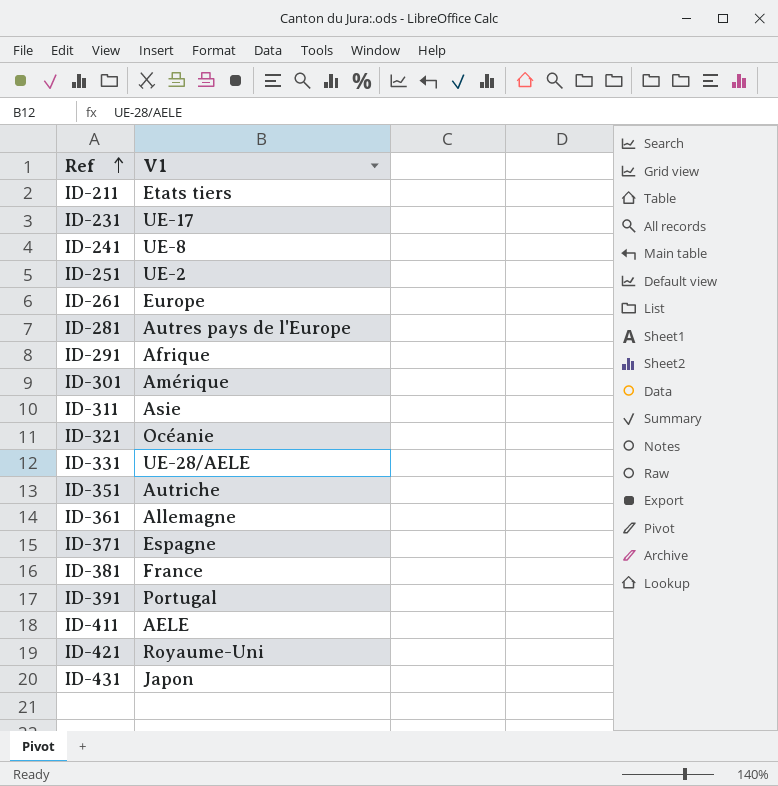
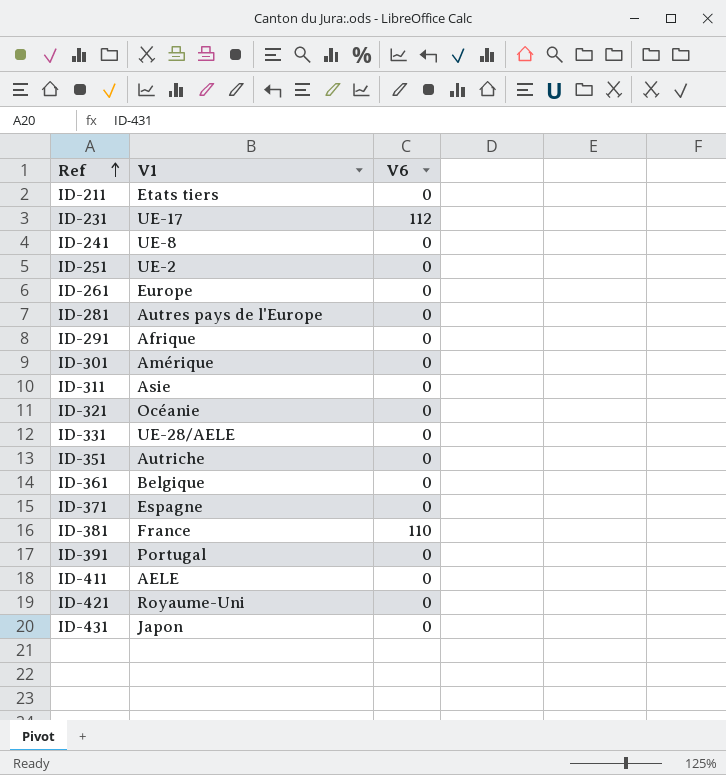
column V6 | position: none -> 3
ID-361 | V1: Allemagne -> Belgique

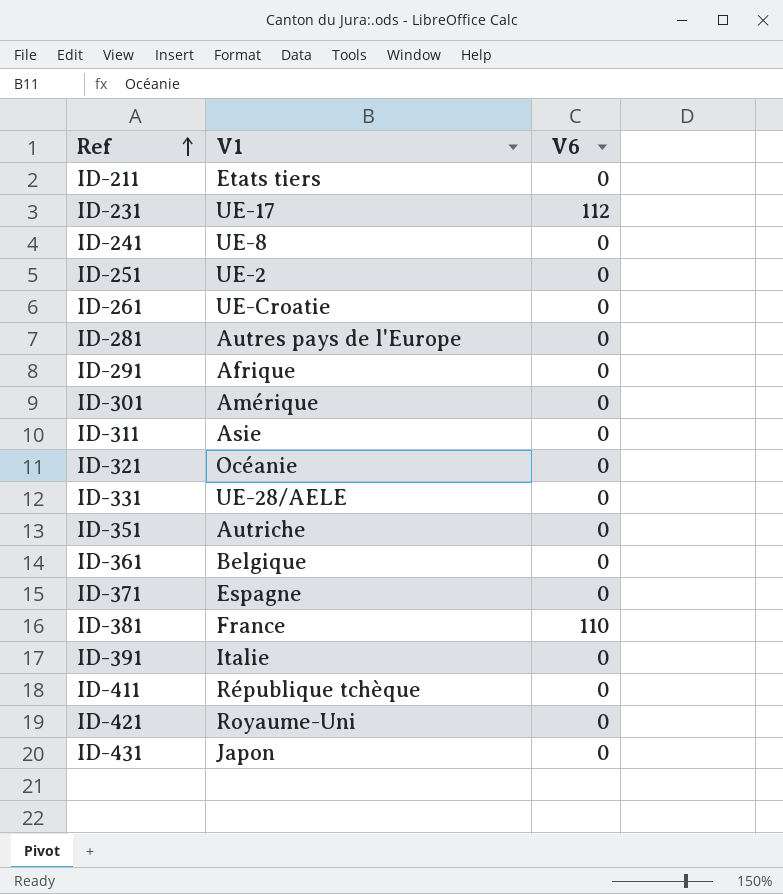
ID-261 | V1: Europe -> UE-Croatie
ID-391 | V1: Portugal -> Italie
ID-411 | V1: AELE -> République tchèque

